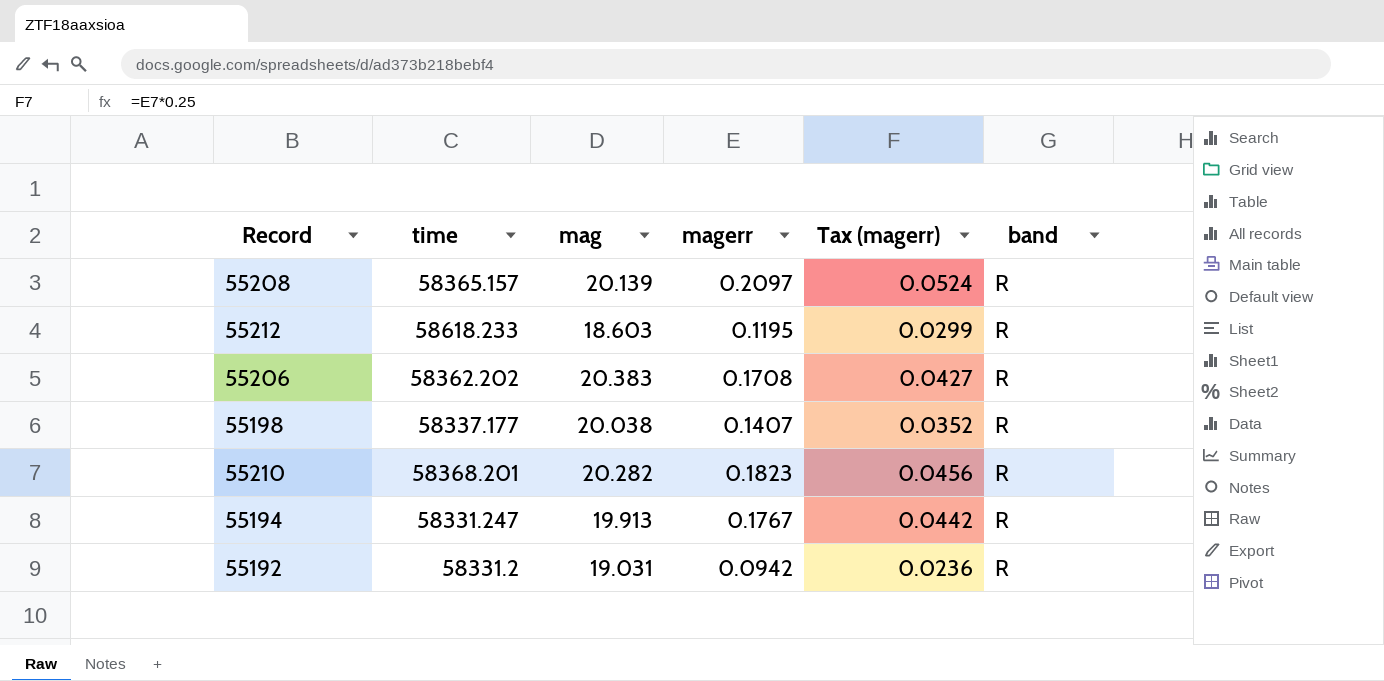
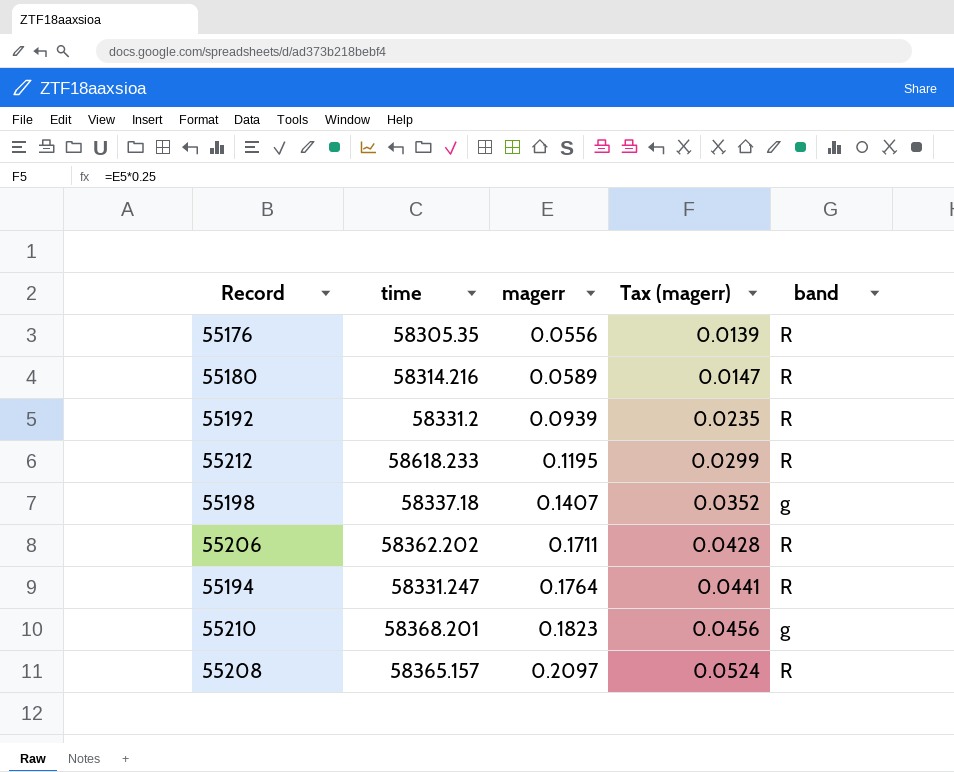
row order: none -> magerr ascending
column mag | position: 3 -> none
row 55176: none -> 58305.35 | 0.0556 | 0.0139 | R
row 55180: none -> 58314.216 | 0.0589 | 0.0147 | R
55192 | magerr: 0.0942 -> 0.0939
55192 | Tax (magerr): 0.0236 -> 0.0235
55198 | time: 58337.177 -> 58337.18
55198 | band: R -> g
55206 | magerr: 0.1708 -> 0.1711
55206 | Tax (magerr): 0.0427 -> 0.0428
55194 | magerr: 0.1767 -> 0.1764
55194 | Tax (magerr): 0.0442 -> 0.0441
55210 | band: R -> g

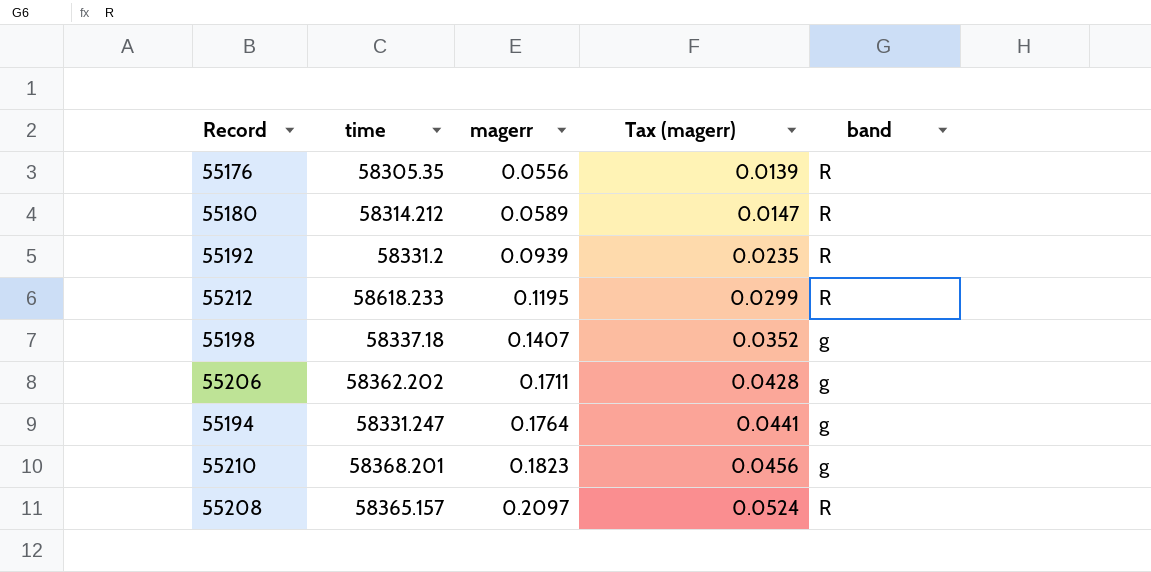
55180 | time: 58314.216 -> 58314.212
55206 | band: R -> g
55194 | band: R -> g

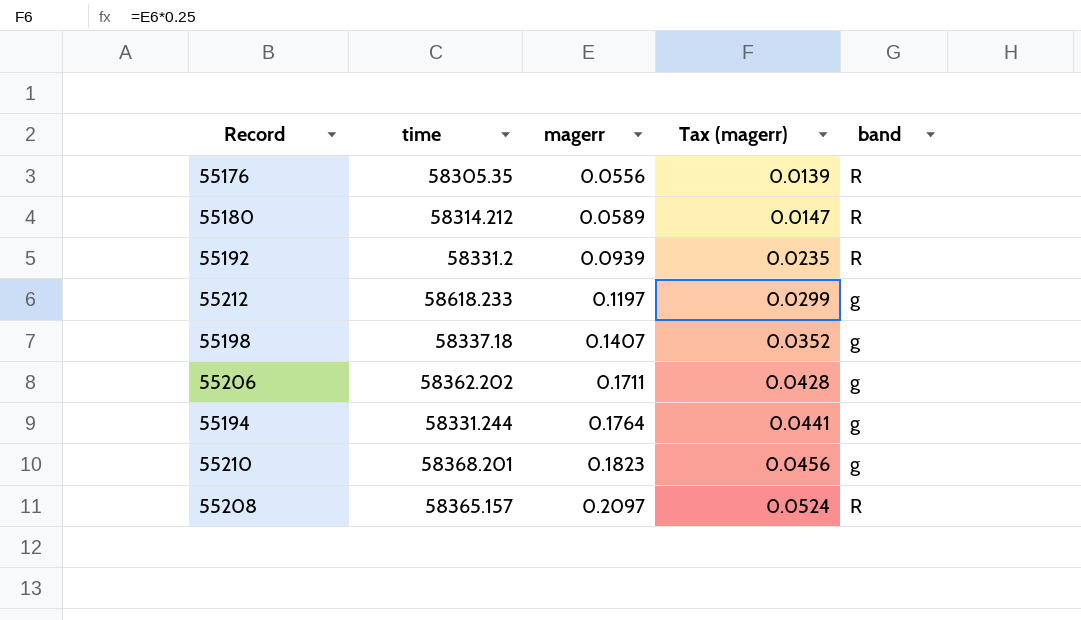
55212 | magerr: 0.1195 -> 0.1197
55212 | band: R -> g
55194 | time: 58331.247 -> 58331.244

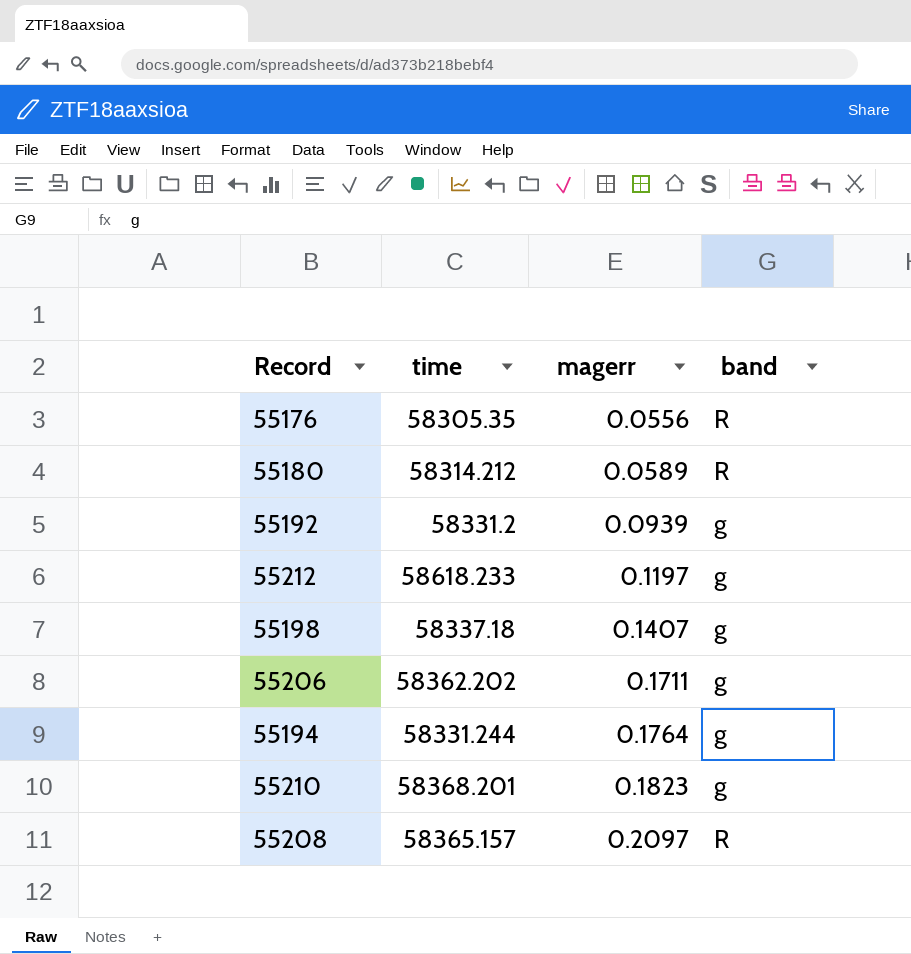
column Tax (magerr) | formula: [magerr] * 0.25 -> none
55192 | band: R -> g

